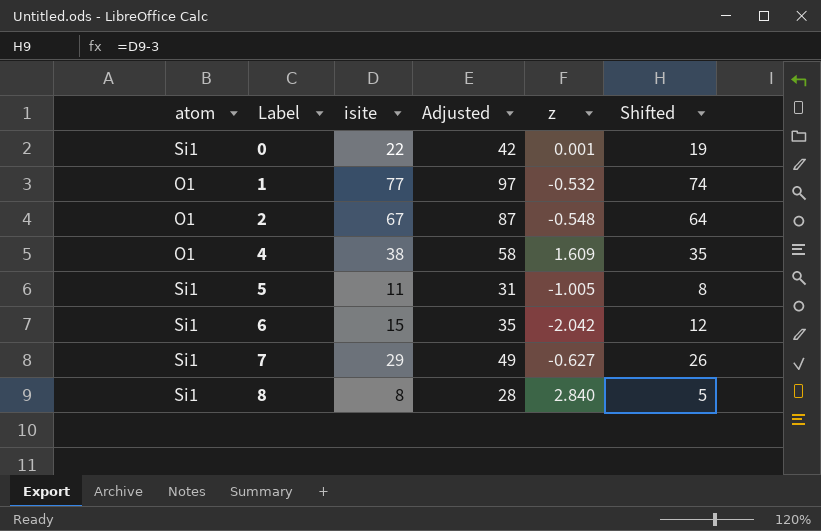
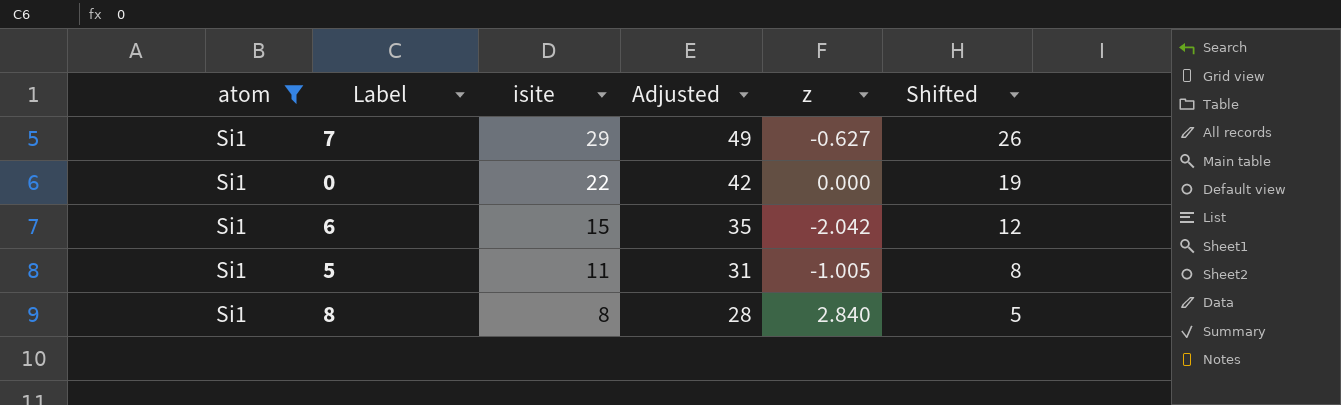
filter: none -> atom = Si1
row order: Label ascending -> isite descending
0 | z: 0.001 -> 0.000

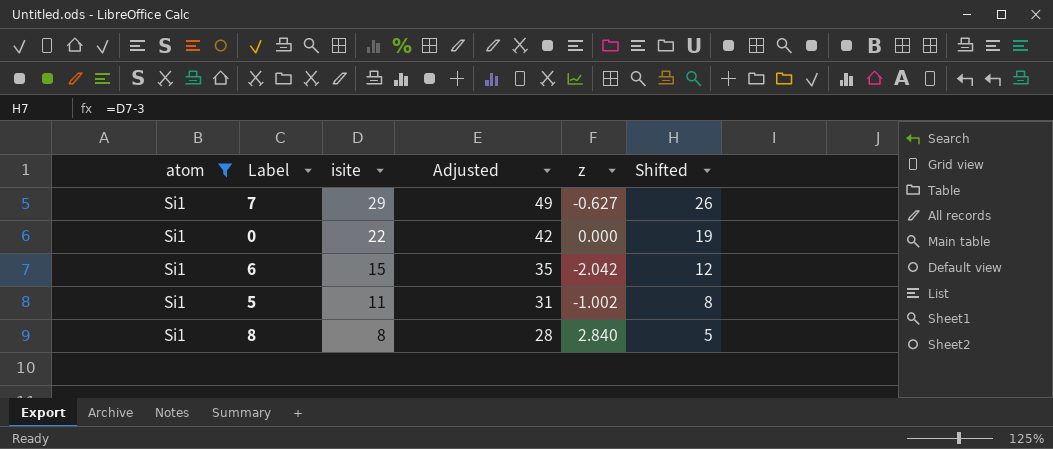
5 | z: -1.005 -> -1.002

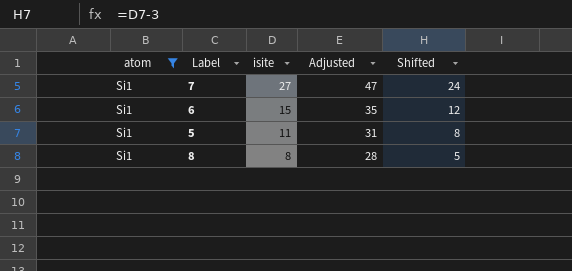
column z | position: 5 -> none
row 0: Si1 | 22 | 42 | 0.000 | 19 -> none
7 | isite: 29 -> 27
7 | Adjusted: 49 -> 47
7 | Shifted: 26 -> 24

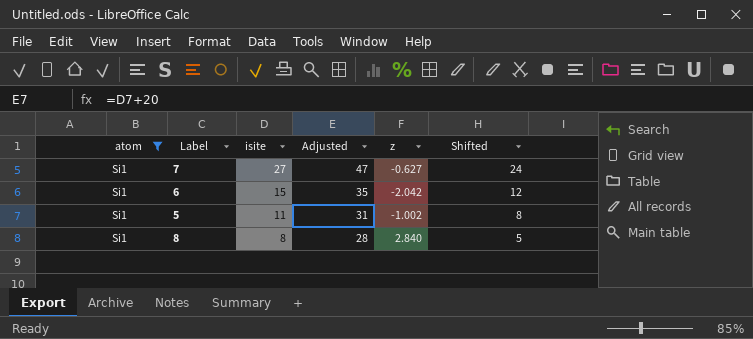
column z | position: none -> 5

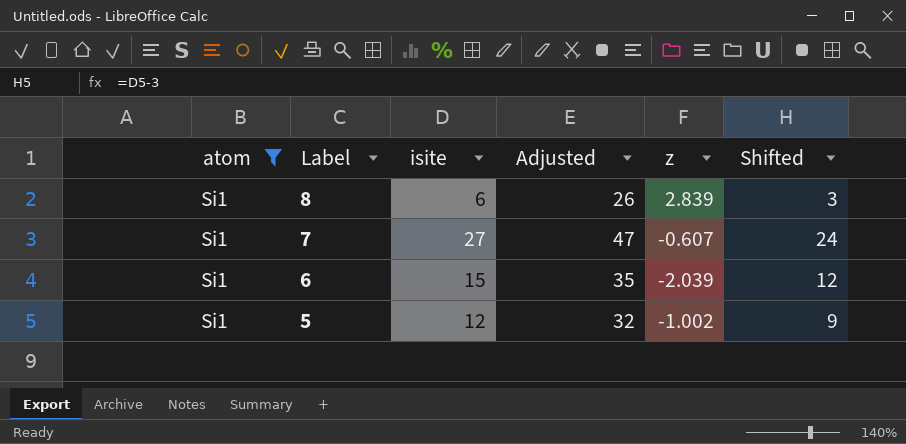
row order: isite descending -> Label descending
8 | isite: 8 -> 6
8 | Adjusted: 28 -> 26
8 | z: 2.840 -> 2.839
8 | Shifted: 5 -> 3
7 | z: -0.627 -> -0.607
6 | z: -2.042 -> -2.039
5 | isite: 11 -> 12
5 | Adjusted: 31 -> 32
5 | Shifted: 8 -> 9

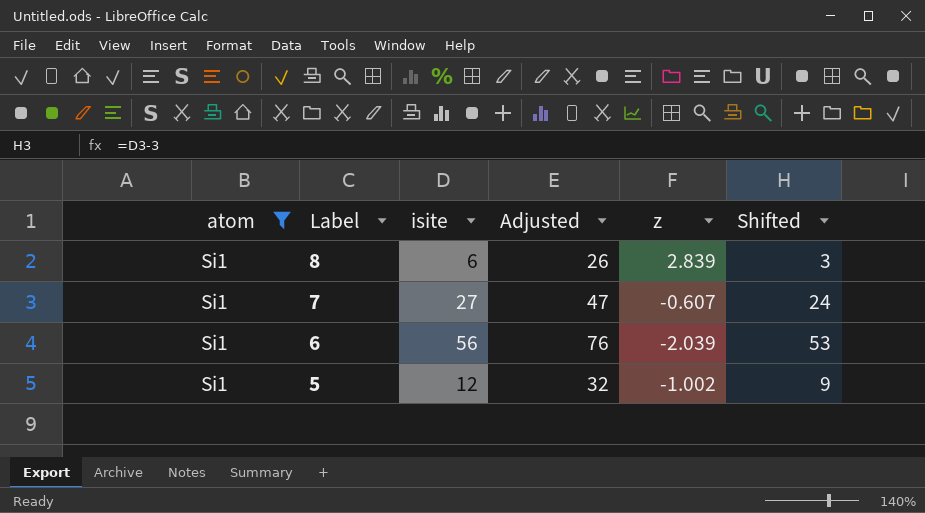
6 | isite: 15 -> 56
6 | Adjusted: 35 -> 76
6 | Shifted: 12 -> 53

